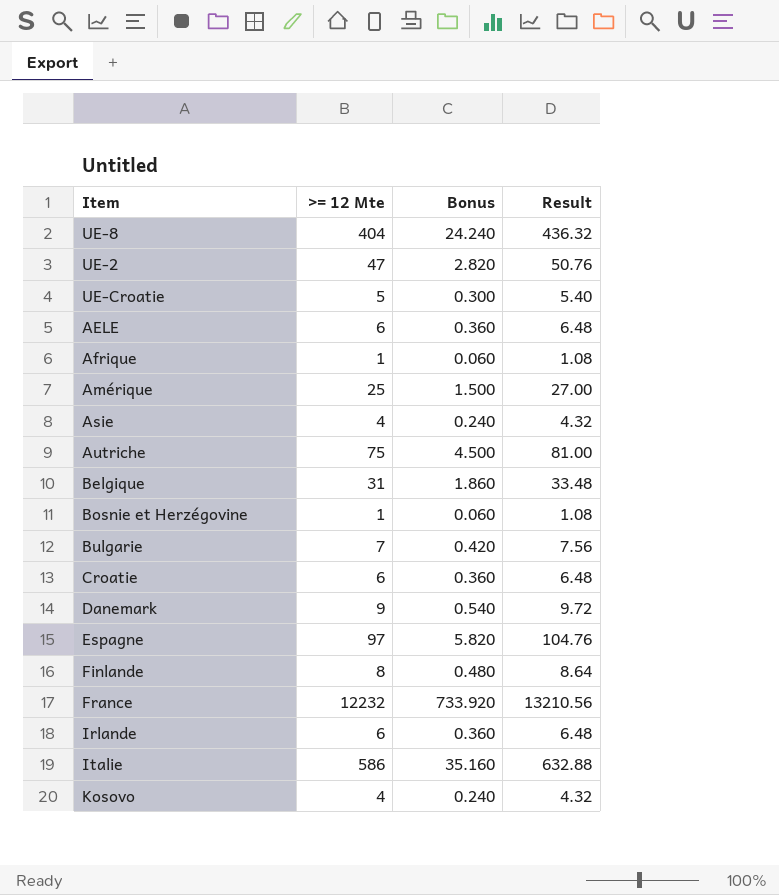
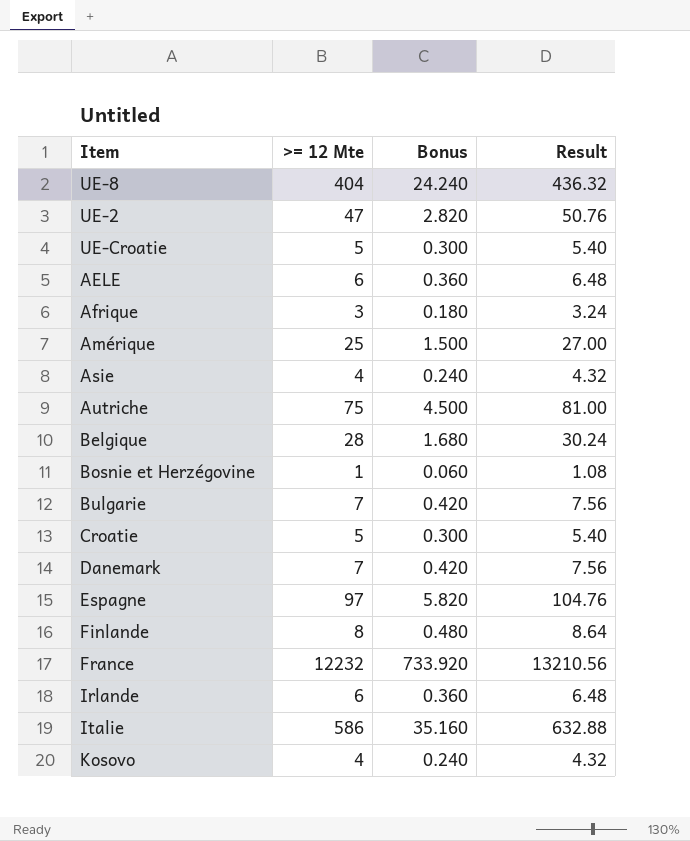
Afrique | >= 12 Mte: 1 -> 3
Afrique | Bonus: 0.060 -> 0.180
Afrique | Result: 1.08 -> 3.24
Belgique | >= 12 Mte: 31 -> 28
Belgique | Bonus: 1.860 -> 1.680
Belgique | Result: 33.48 -> 30.24
Croatie | >= 12 Mte: 6 -> 5
Croatie | Bonus: 0.360 -> 0.300
Croatie | Result: 6.48 -> 5.40
Danemark | >= 12 Mte: 9 -> 7
Danemark | Bonus: 0.540 -> 0.420
Danemark | Result: 9.72 -> 7.56

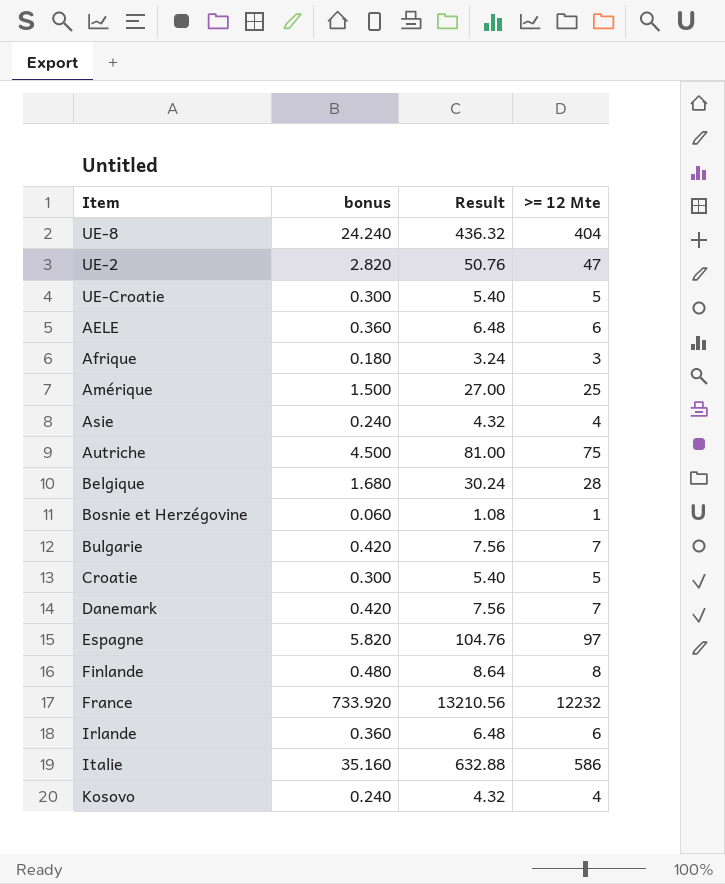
column name: Bonus -> bonus
column >= 12 Mte | position: 2 -> 4

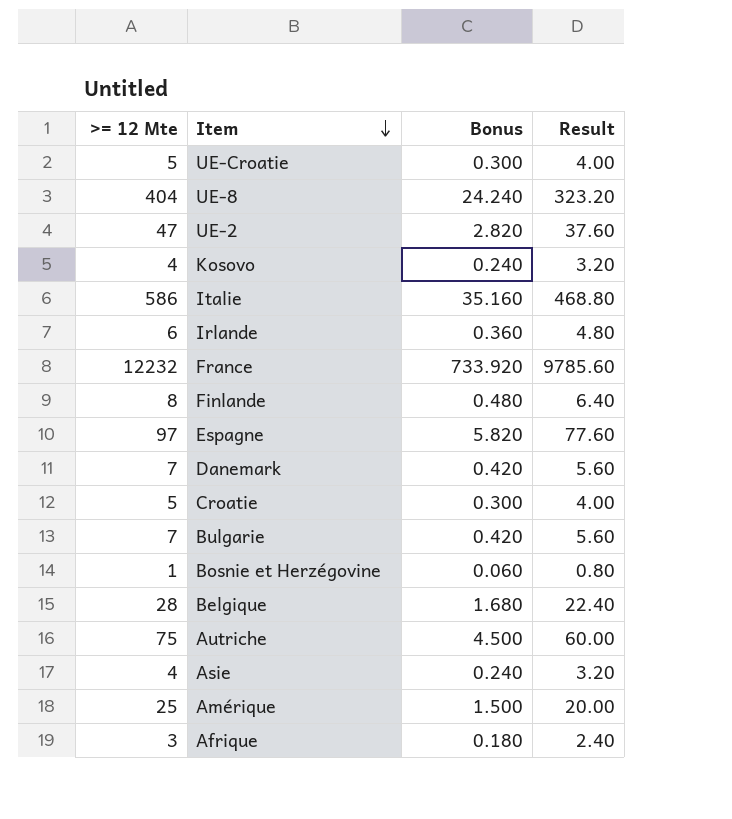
row order: none -> Item descending
column >= 12 Mte | position: 4 -> 1
column name: bonus -> Bonus
column Result | formula: [>= 12 Mte] * 1.08 -> [>= 12 Mte] * 0.8
row AELE: 0.360 | 6.48 | 6 -> none

